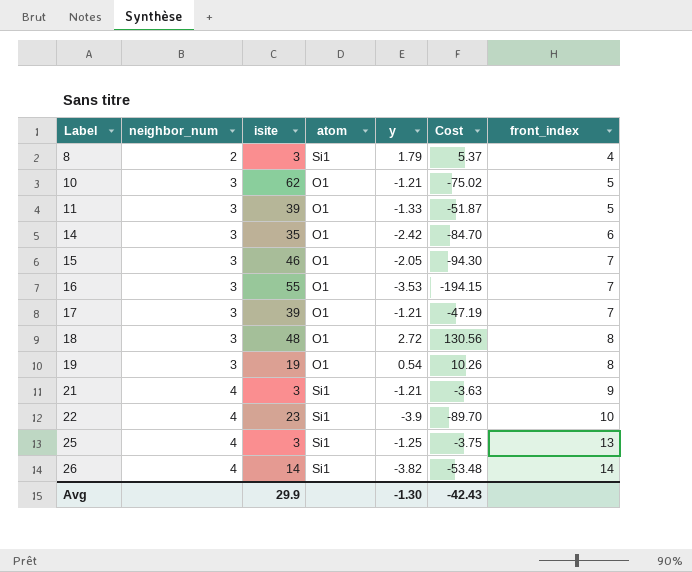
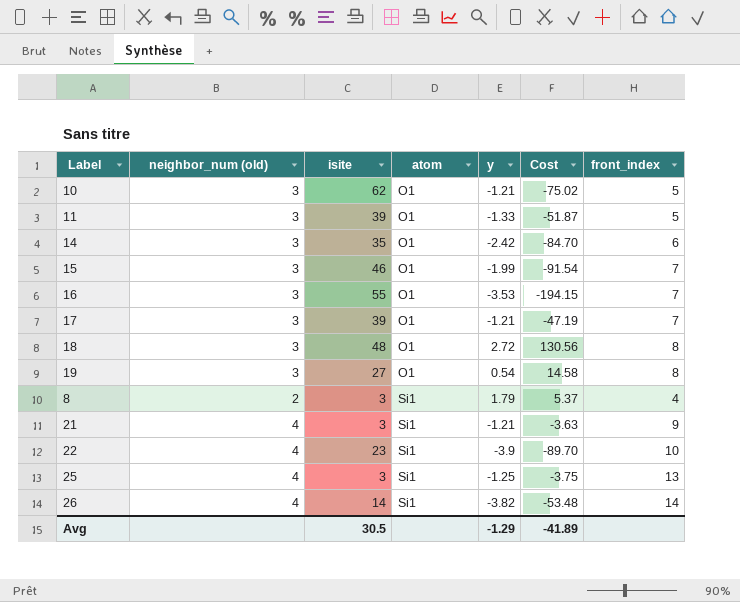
row order: Label ascending -> atom ascending
column name: neighbor_num -> neighbor_num (old)
15 | y: -2.05 -> -1.99
15 | Cost: -94.30 -> -91.54
19 | isite: 19 -> 27
19 | Cost: 10.26 -> 14.58
Avg | isite: 29.9 -> 30.5
Avg | y: -1.30 -> -1.29
Avg | Cost: -42.43 -> -41.89

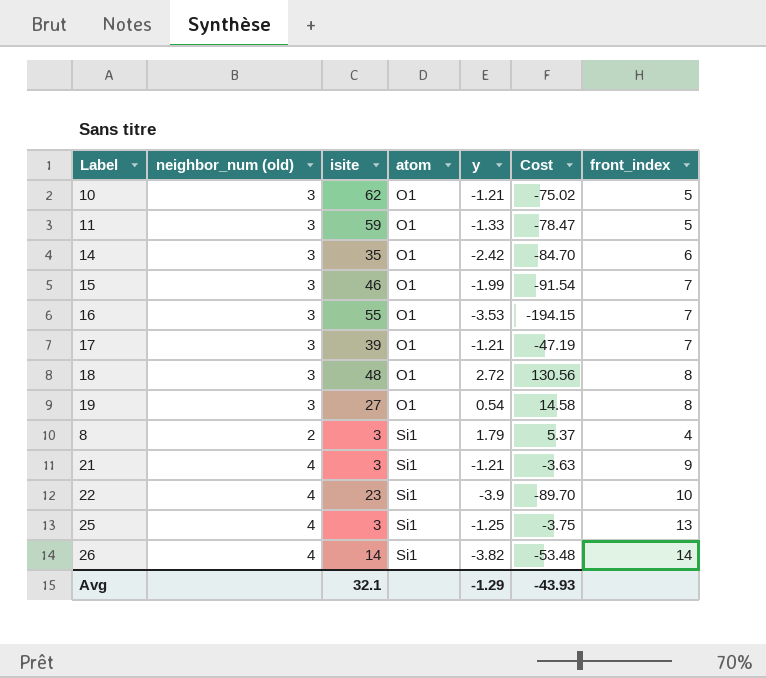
11 | isite: 39 -> 59
11 | Cost: -51.87 -> -78.47
Avg | isite: 30.5 -> 32.1
Avg | Cost: -41.89 -> -43.93

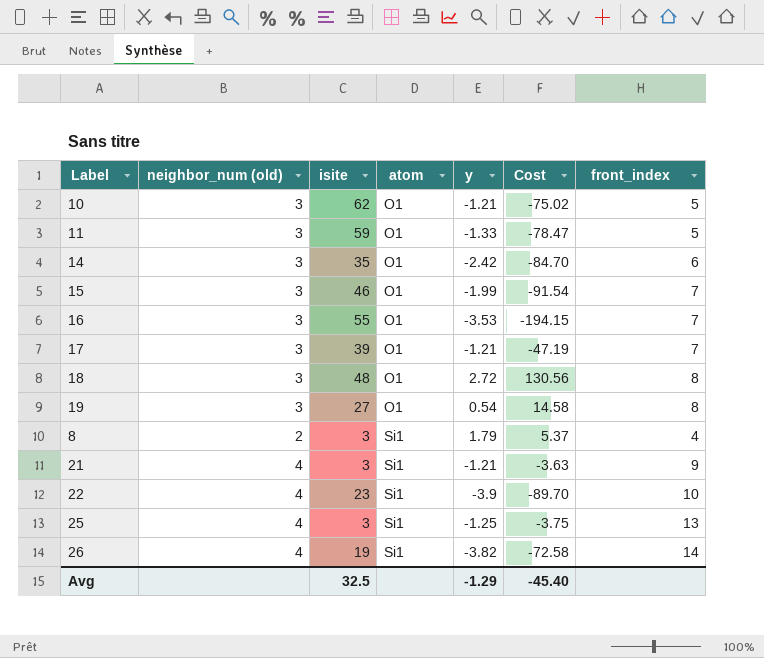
26 | isite: 14 -> 19
26 | Cost: -53.48 -> -72.58
Avg | isite: 32.1 -> 32.5
Avg | Cost: -43.93 -> -45.40

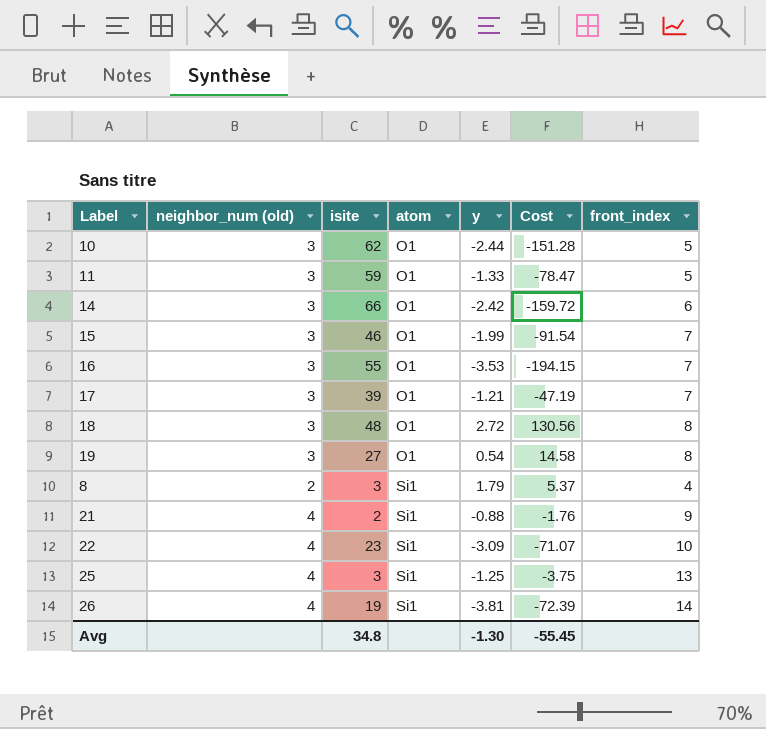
10 | y: -1.21 -> -2.44
10 | Cost: -75.02 -> -151.28
14 | isite: 35 -> 66
14 | Cost: -84.70 -> -159.72
21 | isite: 3 -> 2
21 | y: -1.21 -> -0.88
21 | Cost: -3.63 -> -1.76
22 | y: -3.9 -> -3.09
22 | Cost: -89.70 -> -71.07
26 | y: -3.82 -> -3.81
26 | Cost: -72.58 -> -72.39
Avg | isite: 32.5 -> 34.8
Avg | y: -1.29 -> -1.30
Avg | Cost: -45.40 -> -55.45

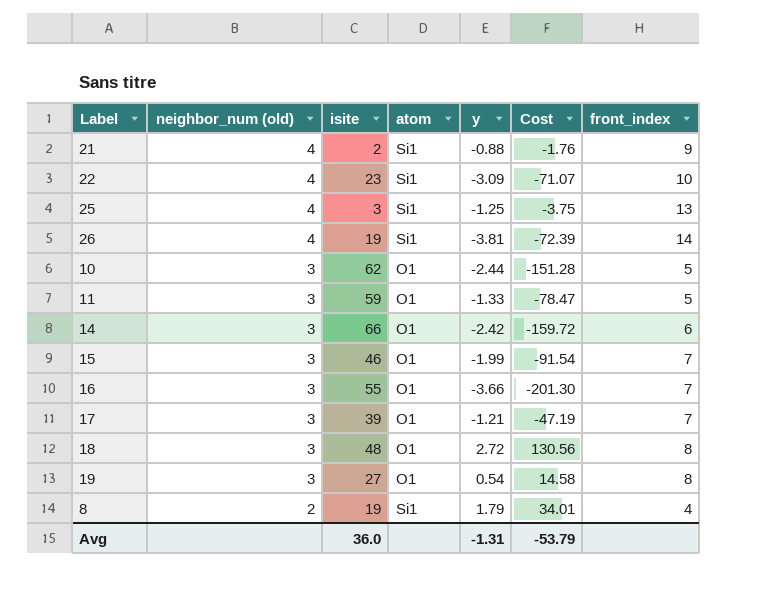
row order: atom ascending -> neighbor_num (old) descending
16 | y: -3.53 -> -3.66
16 | Cost: -194.15 -> -201.30
8 | isite: 3 -> 19
8 | Cost: 5.37 -> 34.01
Avg | isite: 34.8 -> 36.0
Avg | y: -1.30 -> -1.31
Avg | Cost: -55.45 -> -53.79

